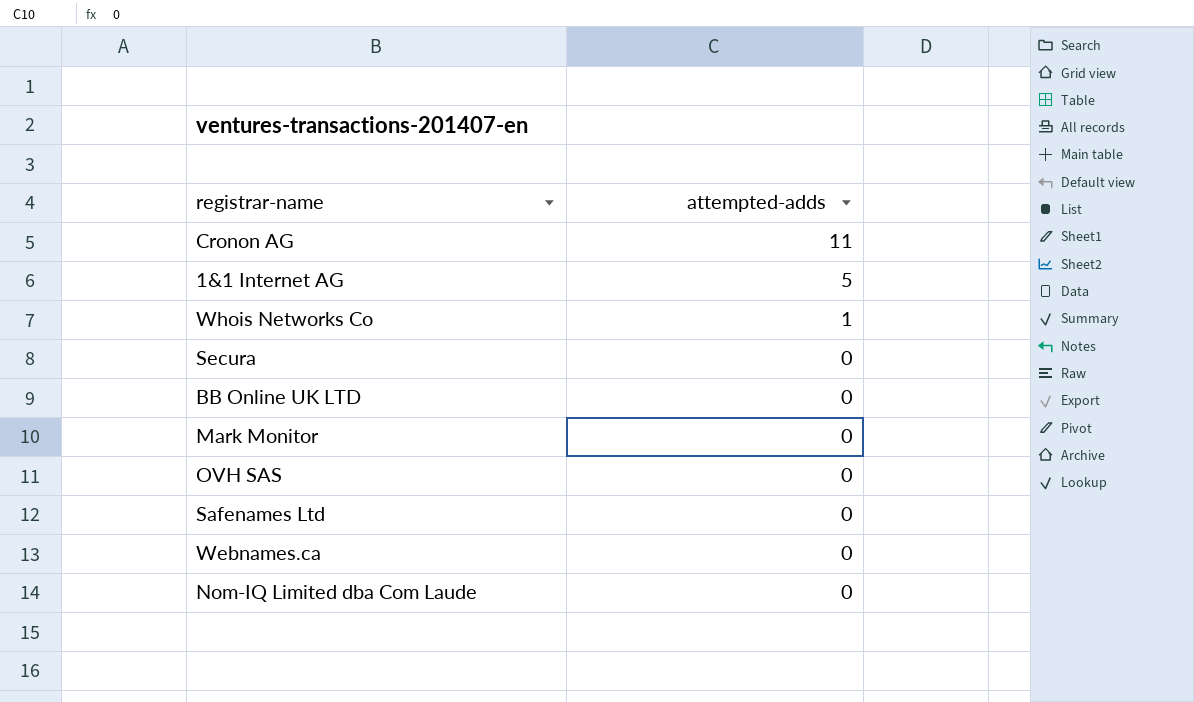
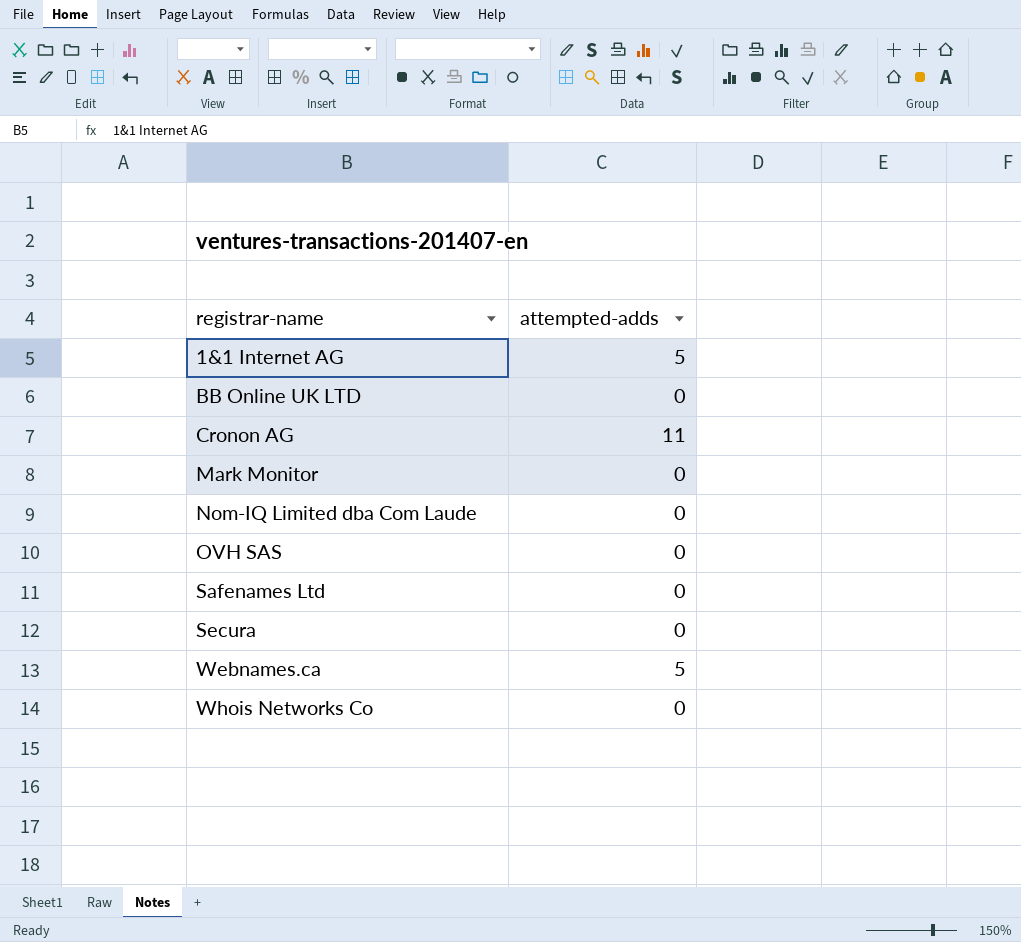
row order: attempted-adds descending -> registrar-name ascending
Webnames.ca | attempted-adds: 0 -> 5
Whois Networks Co | attempted-adds: 1 -> 0

